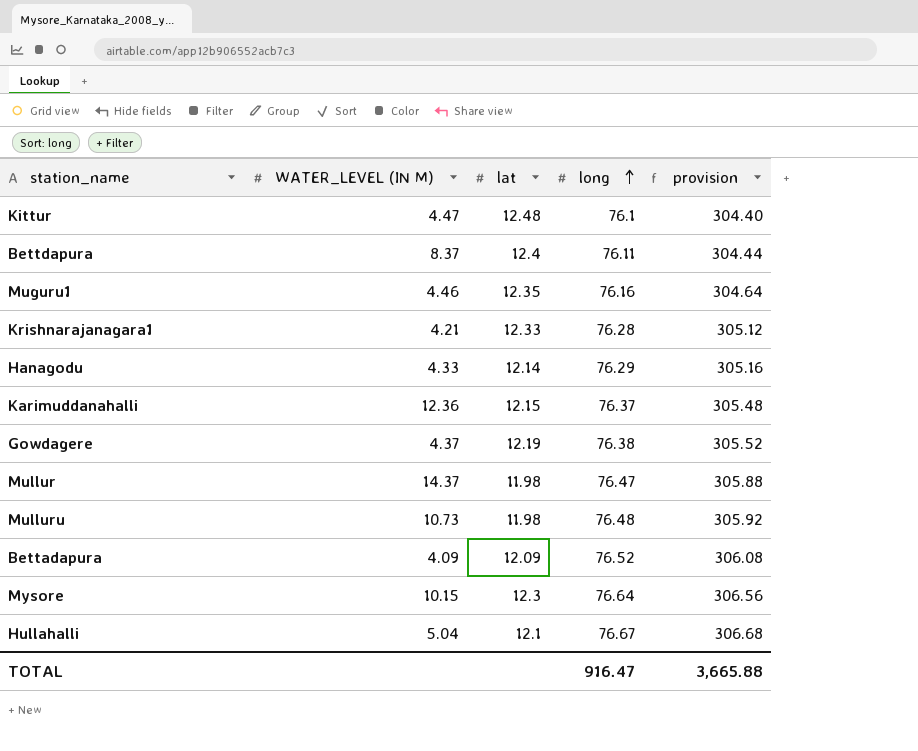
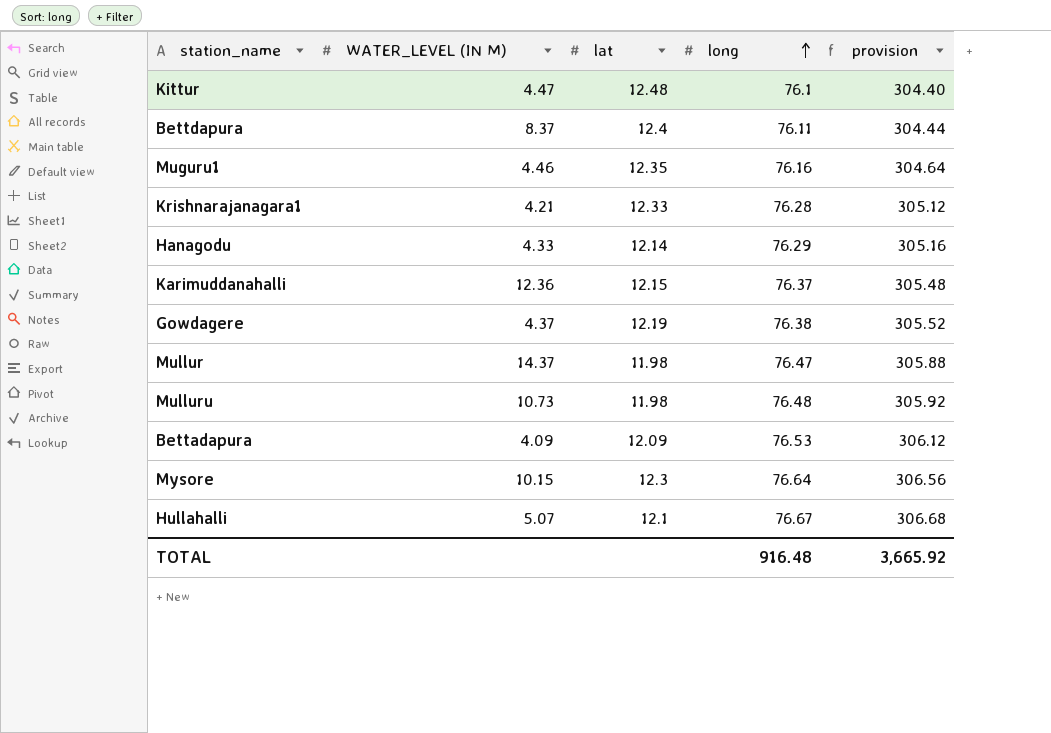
Bettadapura | long: 76.52 -> 76.53
Bettadapura | provision: 306.08 -> 306.12
Hullahalli | WATER_LEVEL (IN M): 5.04 -> 5.07
TOTAL | long: 916.47 -> 916.48
TOTAL | provision: 3,665.88 -> 3,665.92

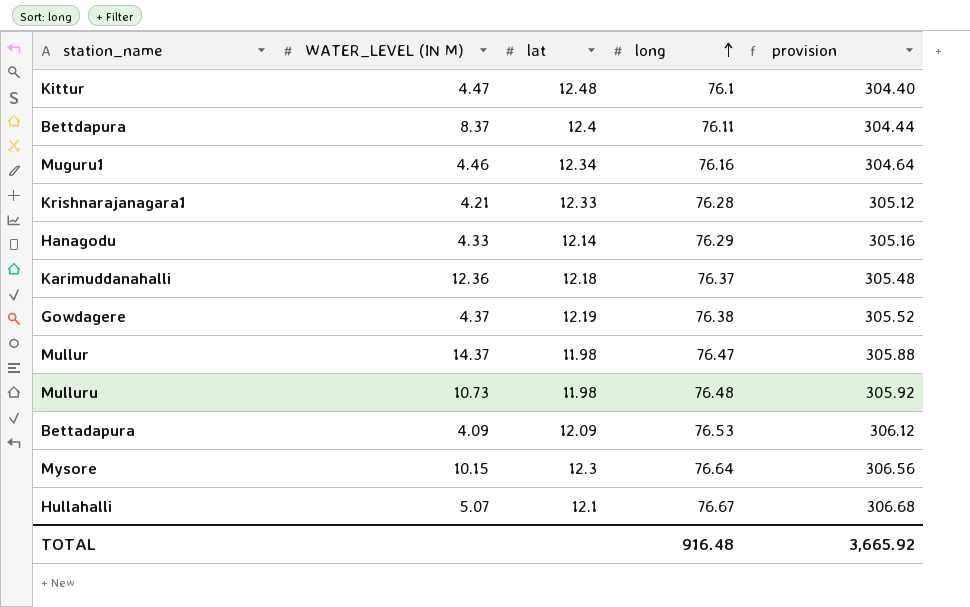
Muguru1 | lat: 12.35 -> 12.34
Karimuddanahalli | lat: 12.15 -> 12.18

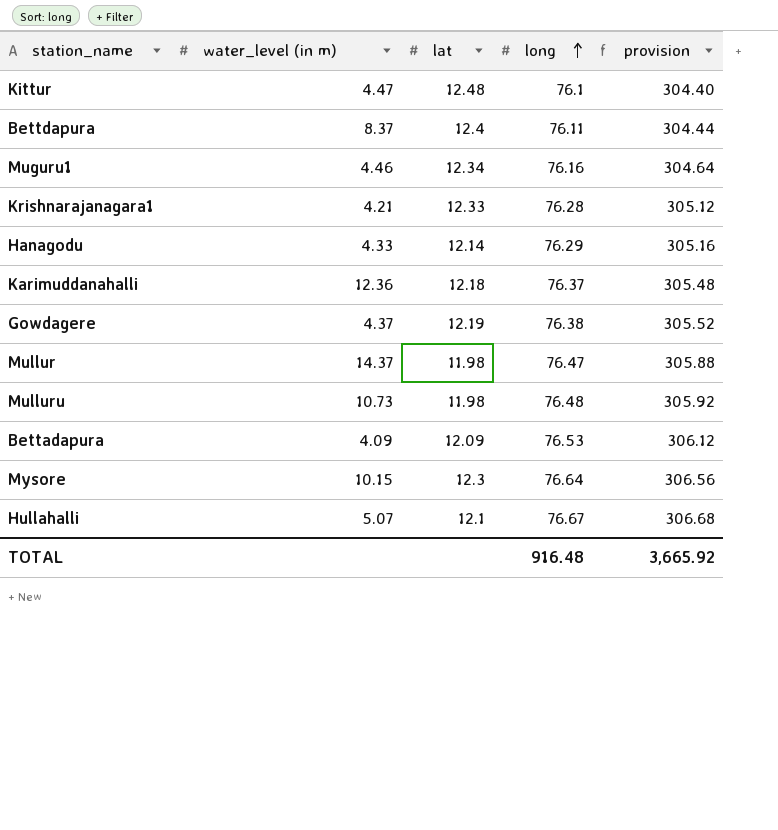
column name: WATER_LEVEL (IN M) -> water_level (in m)

